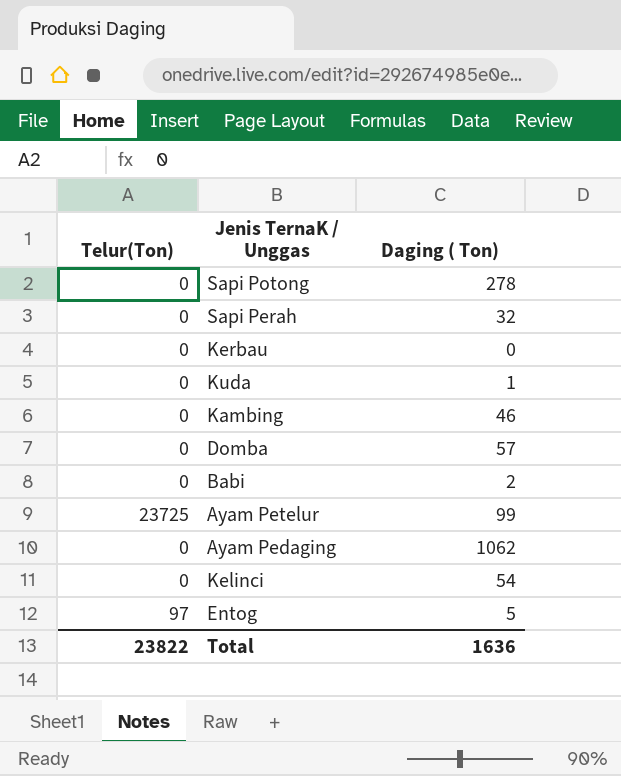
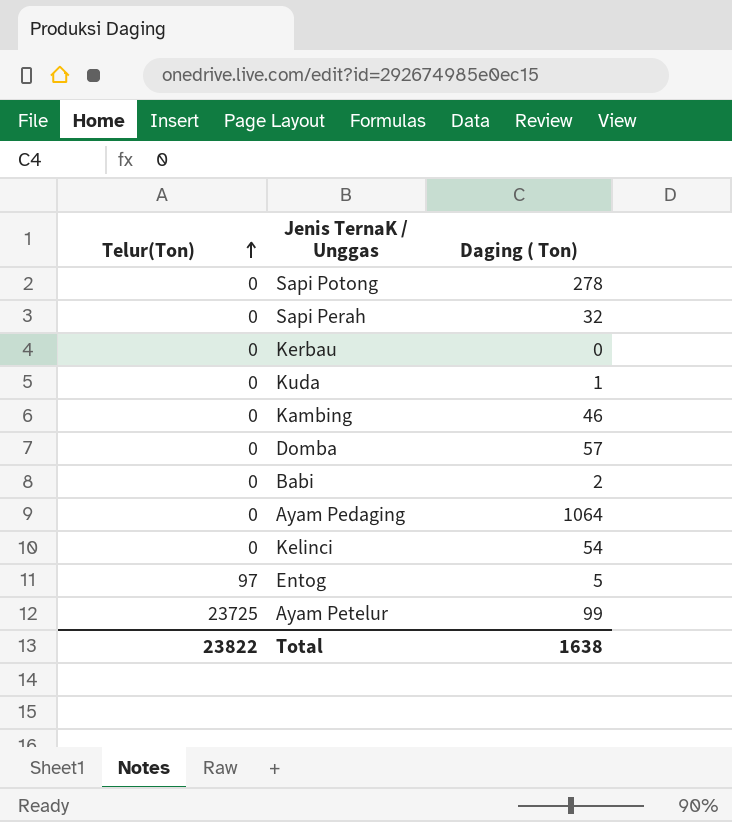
row order: none -> Telur(Ton) ascending
Ayam Pedaging | Daging ( Ton): 1062 -> 1064
Total | Daging ( Ton): 1636 -> 1638

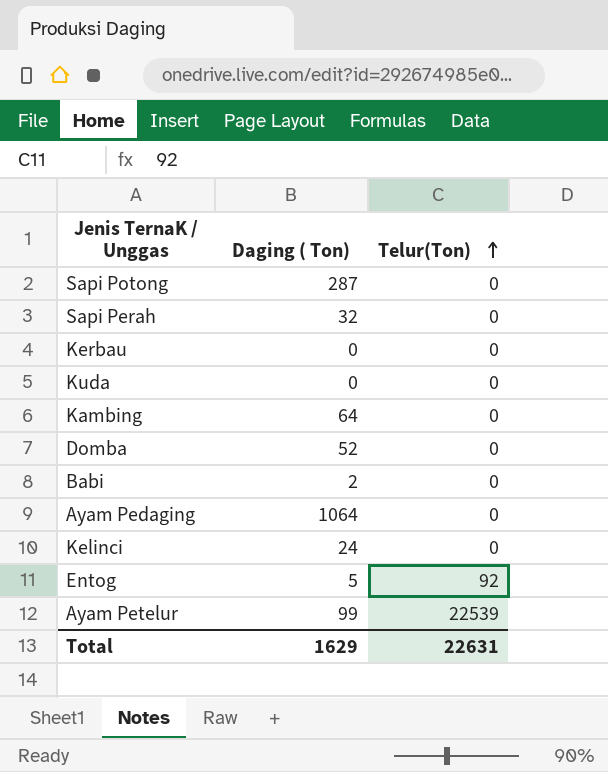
column Telur(Ton) | position: 1 -> 3
Sapi Potong | Daging ( Ton): 278 -> 287
Kuda | Daging ( Ton): 1 -> 0
Kambing | Daging ( Ton): 46 -> 64
Domba | Daging ( Ton): 57 -> 52
Kelinci | Daging ( Ton): 54 -> 24
Entog | Telur(Ton): 97 -> 92
Ayam Petelur | Telur(Ton): 23725 -> 22539
Total | Daging ( Ton): 1638 -> 1629
Total | Telur(Ton): 23822 -> 22631

